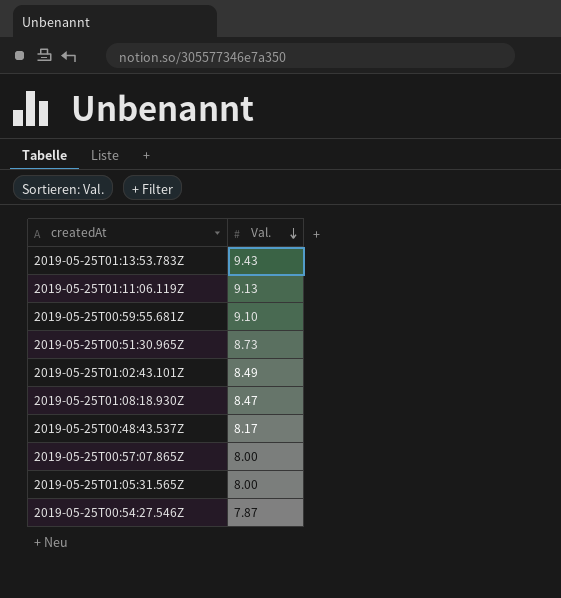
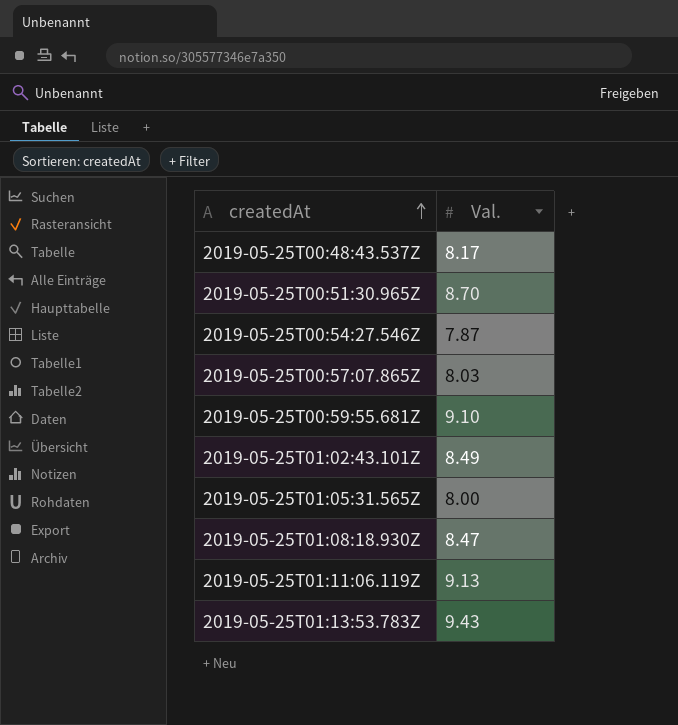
row order: Val. descending -> createdAt ascending
2019-05-25T00:51:30.965Z | Val.: 8.73 -> 8.70
2019-05-25T00:57:07.865Z | Val.: 8.00 -> 8.03

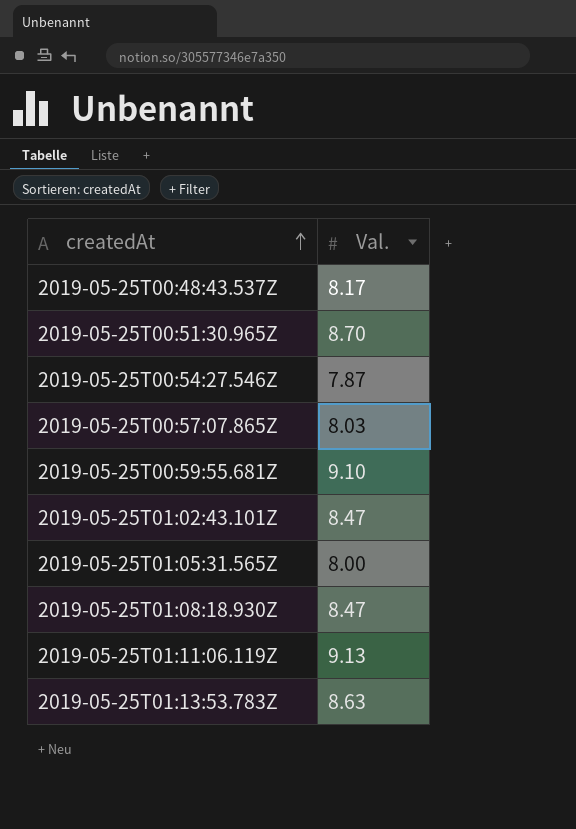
2019-05-25T01:02:43.101Z | Val.: 8.49 -> 8.47
2019-05-25T01:13:53.783Z | Val.: 9.43 -> 8.63

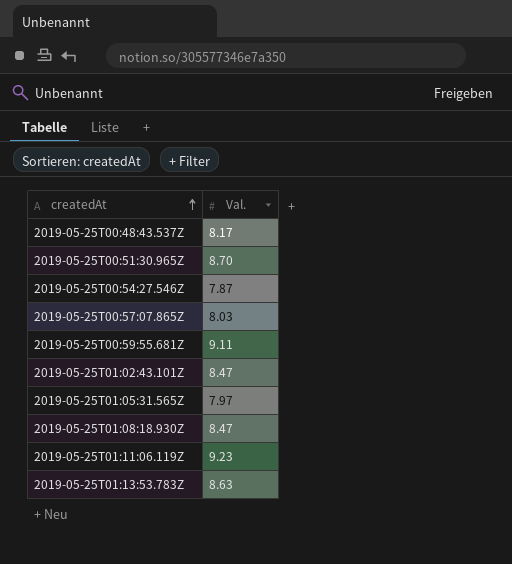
2019-05-25T00:59:55.681Z | Val.: 9.10 -> 9.11
2019-05-25T01:05:31.565Z | Val.: 8.00 -> 7.97
2019-05-25T01:11:06.119Z | Val.: 9.13 -> 9.23

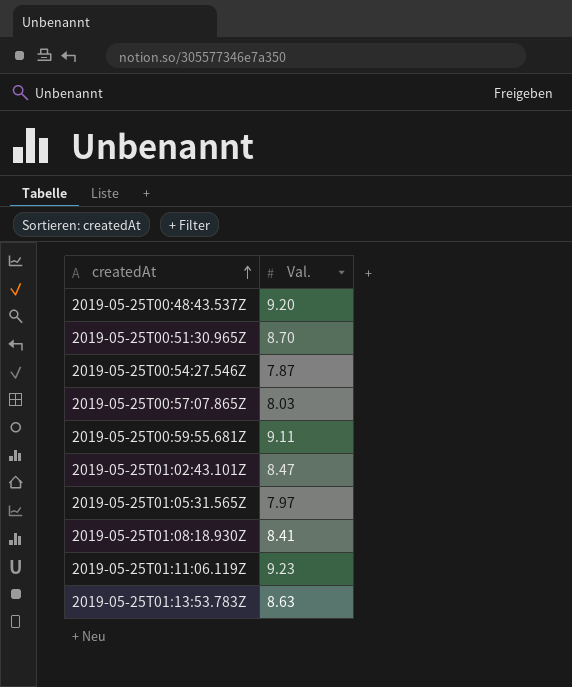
2019-05-25T00:48:43.537Z | Val.: 8.17 -> 9.20
2019-05-25T01:08:18.930Z | Val.: 8.47 -> 8.41

